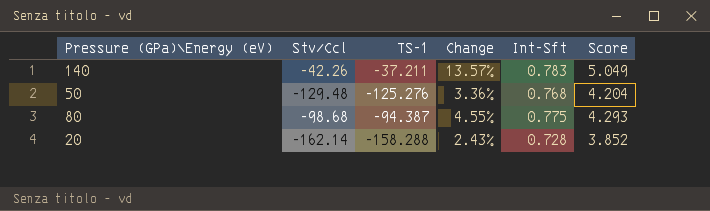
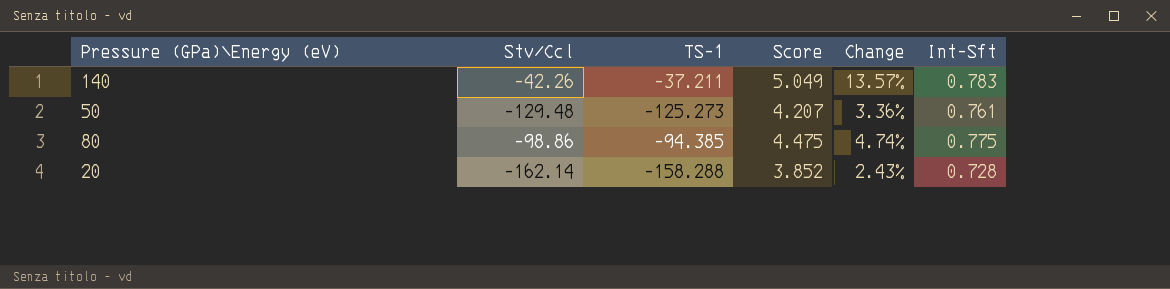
column Score | position: 6 -> 4
50 | TS-1: -125.276 -> -125.273
50 | Score: 4.204 -> 4.207
50 | Int-Sft: 0.768 -> 0.761
80 | Stv/Ccl: -98.68 -> -98.86
80 | TS-1: -94.387 -> -94.385
80 | Score: 4.293 -> 4.475
80 | Change: 4.55% -> 4.74%

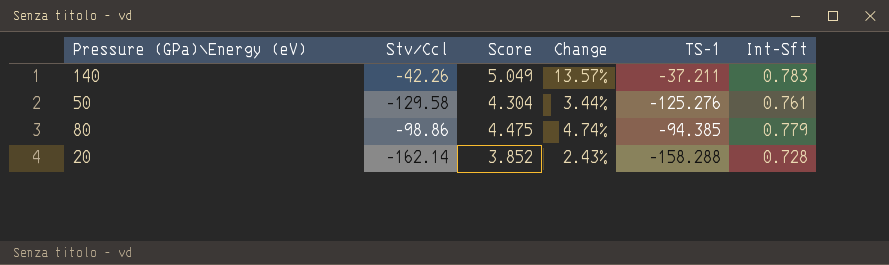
column TS-1 | position: 3 -> 5
50 | Stv/Ccl: -129.48 -> -129.58
50 | Score: 4.207 -> 4.304
50 | Change: 3.36% -> 3.44%
50 | TS-1: -125.273 -> -125.276
80 | Int-Sft: 0.775 -> 0.779

